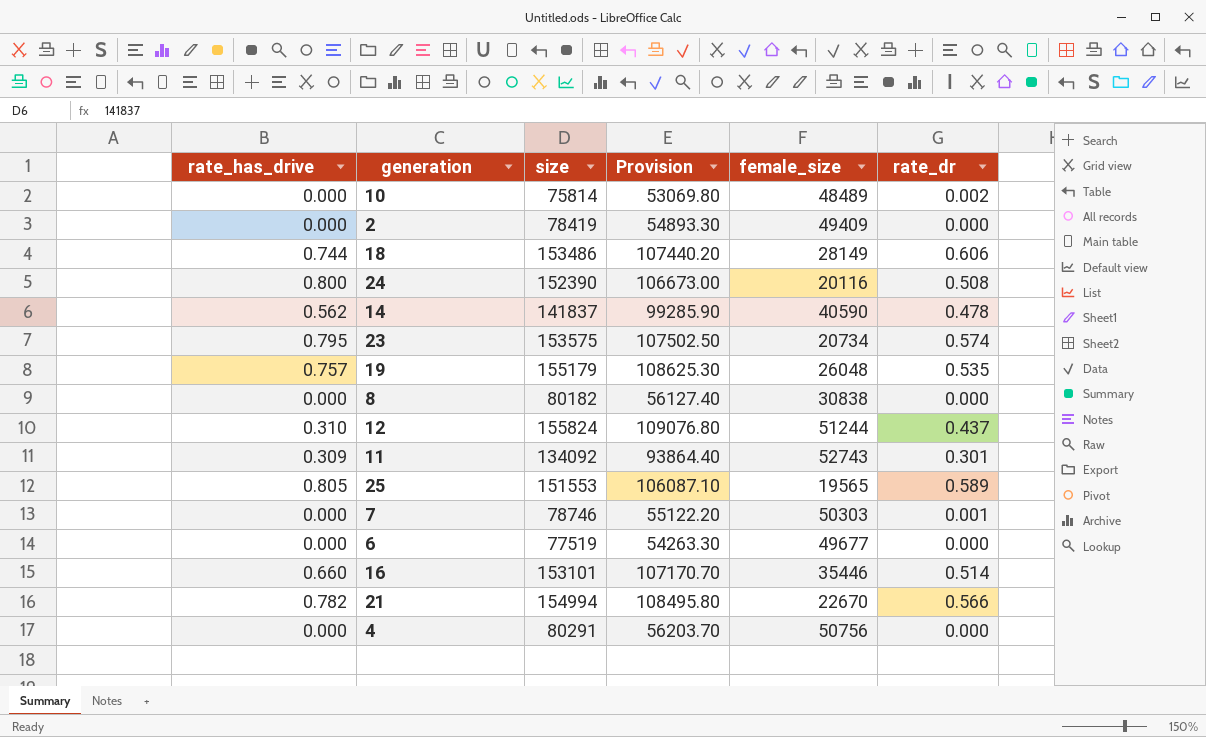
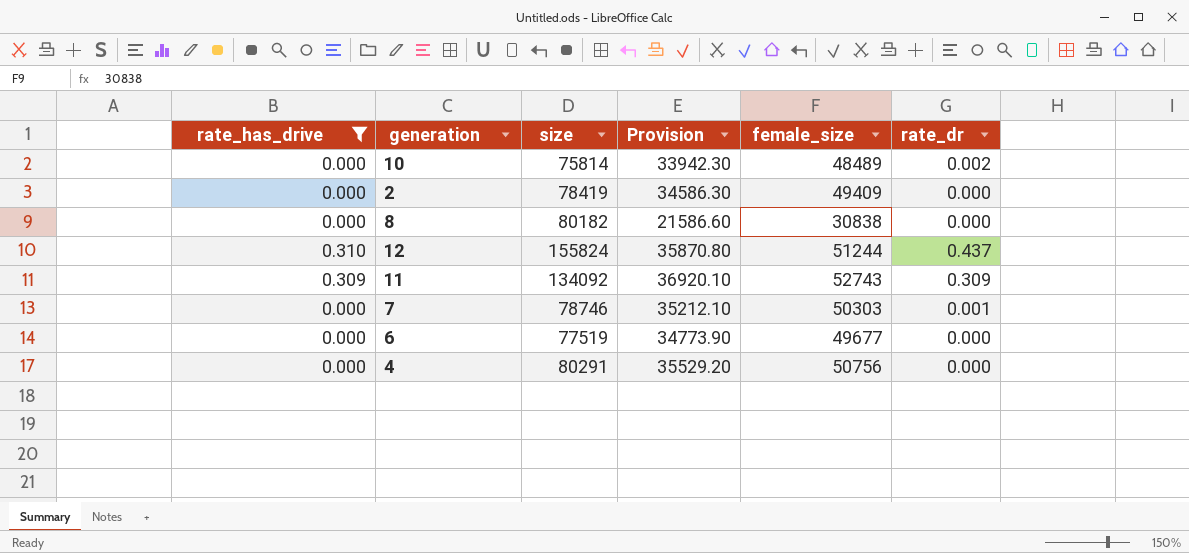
filter: none -> rate_has_drive <= 0.310
column Provision | formula: [size] * 0.7 -> [female_size] * 0.7
11 | rate_dr: 0.301 -> 0.309

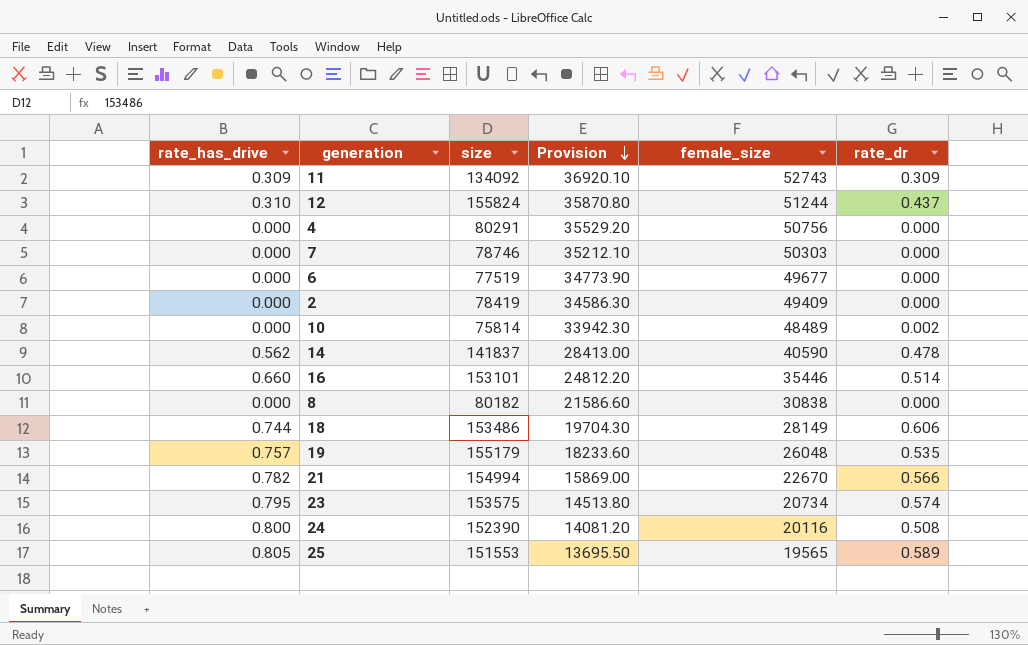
filter: rate_has_drive <= 0.310 -> none
row order: none -> Provision descending
7 | rate_dr: 0.001 -> 0.000

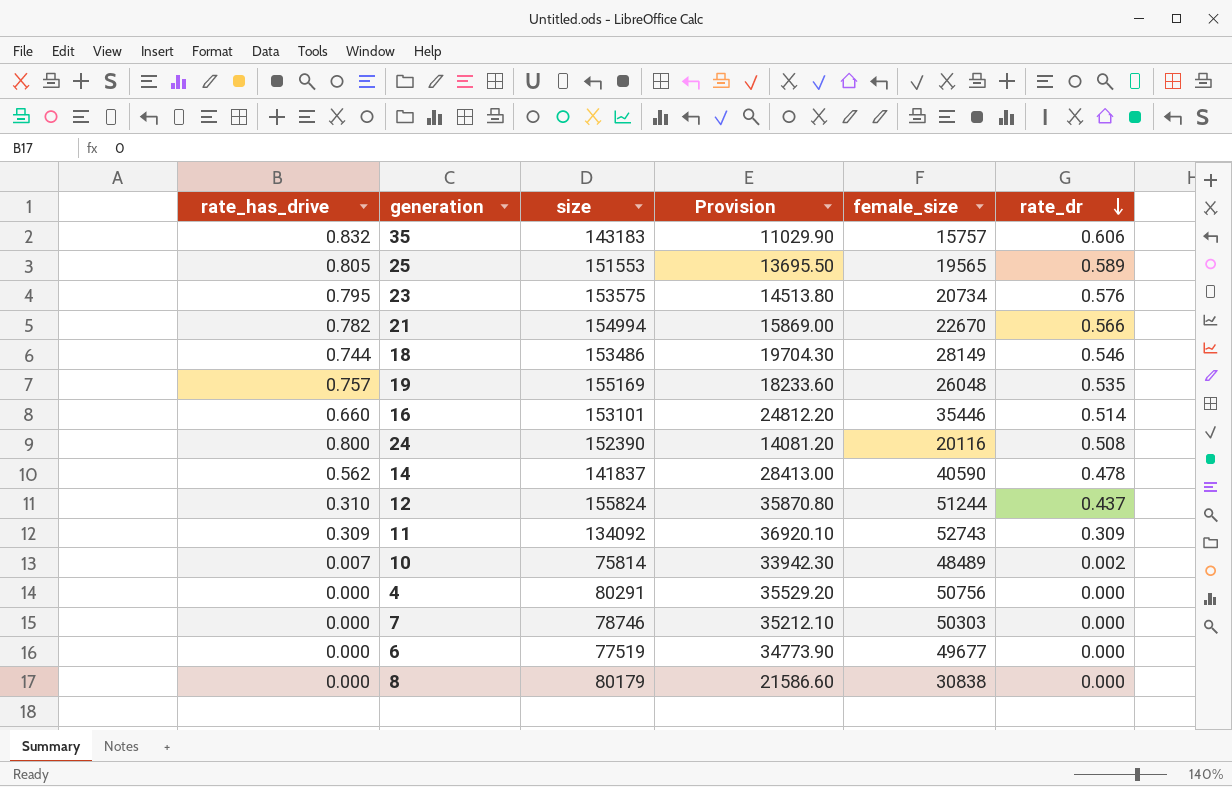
row order: Provision descending -> rate_dr descending
row 2: 0.000 | 78419 | 34586.30 | 49409 | 0.000 -> none
row 35: none -> 0.832 | 143183 | 11029.90 | 15757 | 0.606
23 | rate_dr: 0.574 -> 0.576
18 | rate_dr: 0.606 -> 0.546
19 | size: 155179 -> 155169
10 | rate_has_drive: 0.000 -> 0.007
8 | size: 80182 -> 80179

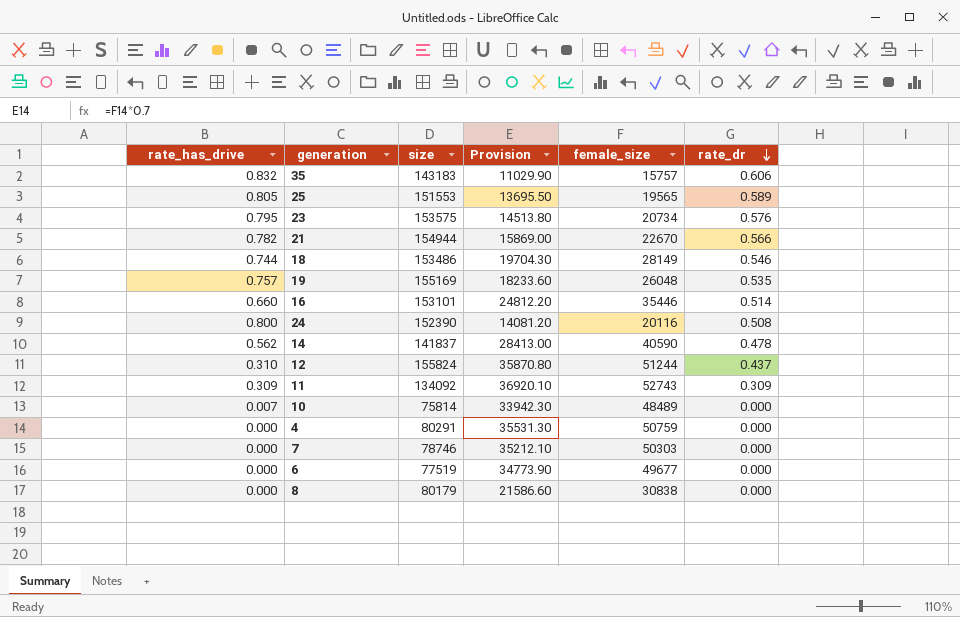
21 | size: 154994 -> 154944
10 | rate_dr: 0.002 -> 0.000
4 | Provision: 35529.20 -> 35531.30
4 | female_size: 50756 -> 50759

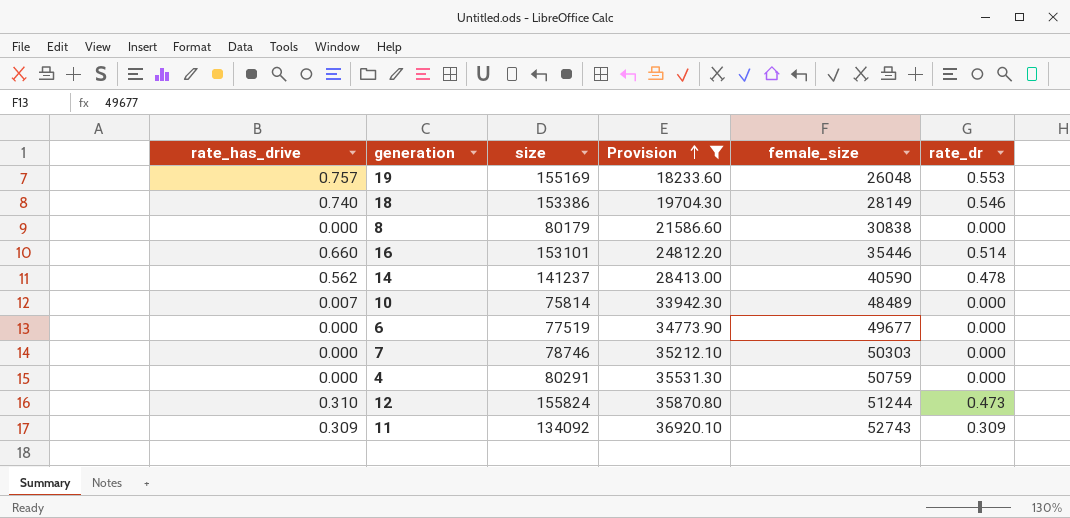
filter: none -> Provision >= 18233.60
row order: rate_dr descending -> Provision ascending
19 | rate_dr: 0.535 -> 0.553
18 | rate_has_drive: 0.744 -> 0.740
18 | size: 153486 -> 153386
14 | size: 141837 -> 141237
12 | rate_dr: 0.437 -> 0.473

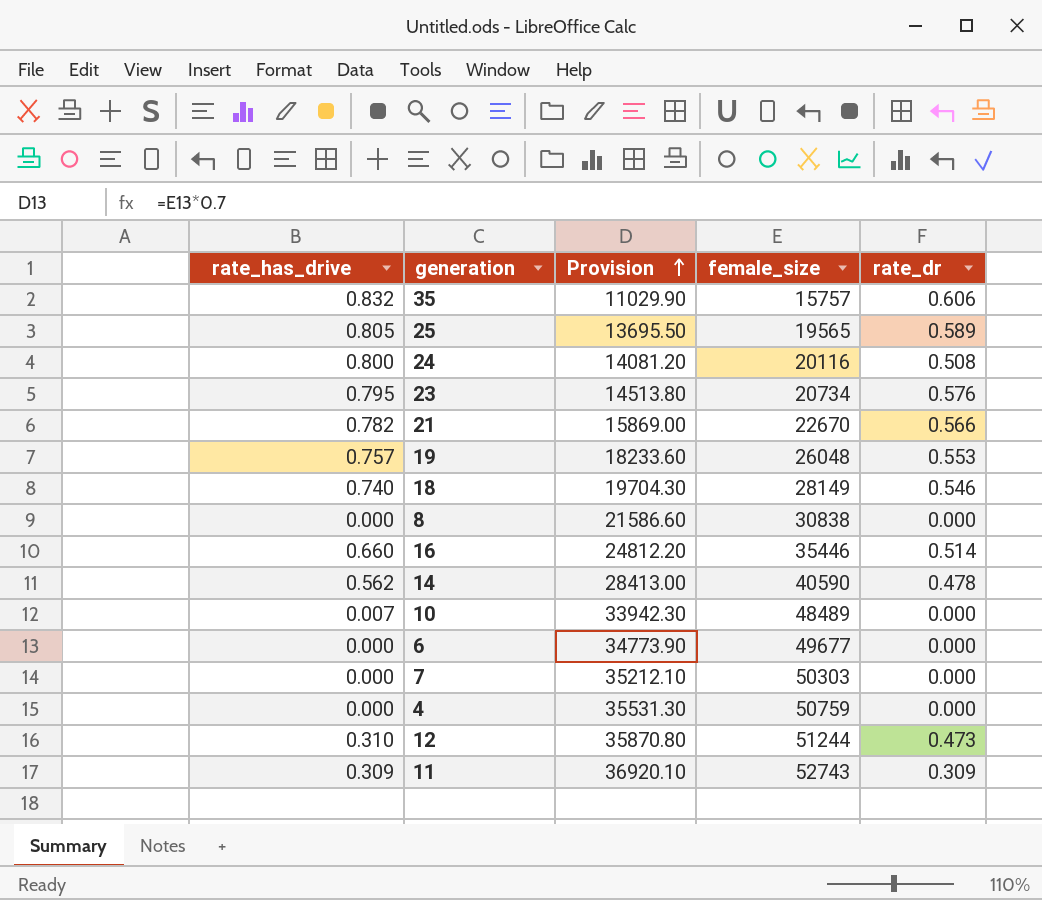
filter: Provision >= 18233.60 -> none
column size | position: 3 -> none

